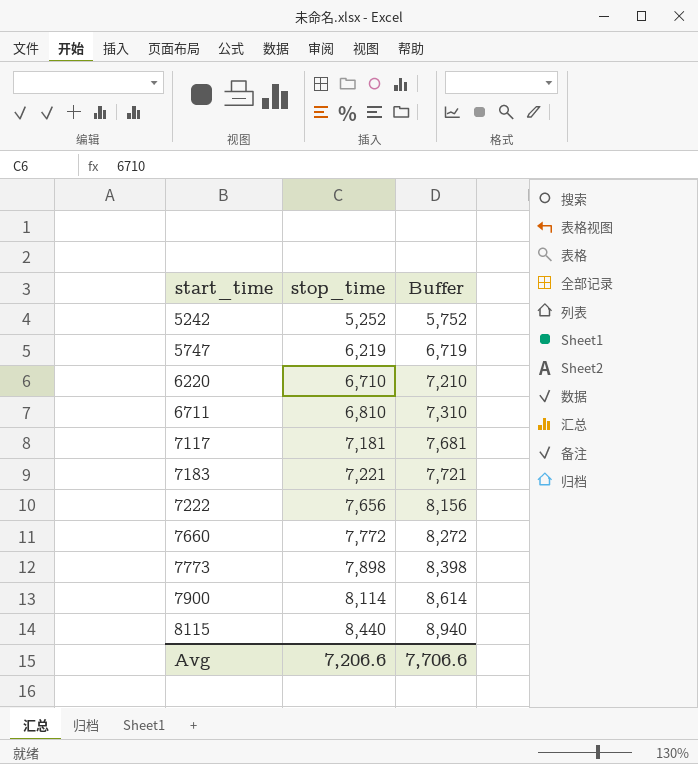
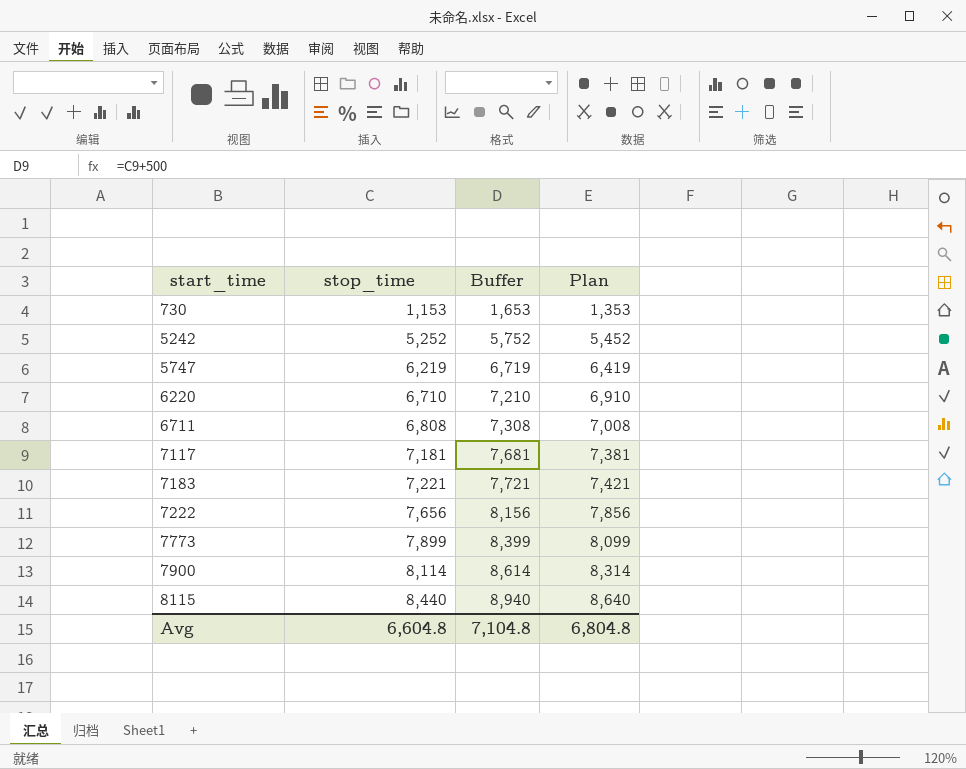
column Plan | formula: none -> [stop_time] + 200
row 7660: 7,772 | 8,272 -> none
row 730: none -> 1,153 | 1,653 | 1,353
6711 | stop_time: 6,810 -> 6,808
6711 | Buffer: 7,310 -> 7,308
7773 | stop_time: 7,898 -> 7,899
7773 | Buffer: 8,398 -> 8,399
Avg | stop_time: 7,206.6 -> 6,604.8
Avg | Buffer: 7,706.6 -> 7,104.8

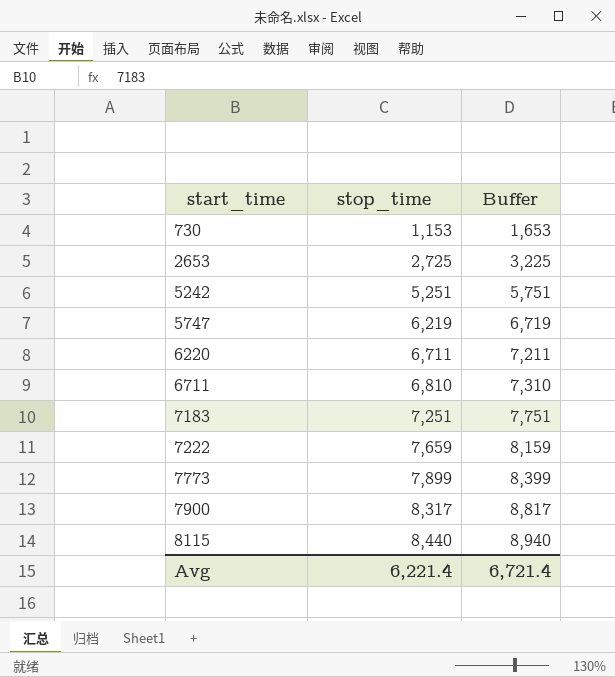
column Plan | formula: [stop_time] + 200 -> none
row 7117: 7,181 | 7,681 | 7,381 -> none
row 2653: none -> 2,725 | 3,225
5242 | stop_time: 5,252 -> 5,251
5242 | Buffer: 5,752 -> 5,751
6220 | stop_time: 6,710 -> 6,711
6220 | Buffer: 7,210 -> 7,211
6711 | stop_time: 6,808 -> 6,810
6711 | Buffer: 7,308 -> 7,310
7183 | stop_time: 7,221 -> 7,251
7183 | Buffer: 7,721 -> 7,751
7222 | stop_time: 7,656 -> 7,659
7222 | Buffer: 8,156 -> 8,159
7900 | stop_time: 8,114 -> 8,317
7900 | Buffer: 8,614 -> 8,817
Avg | stop_time: 6,604.8 -> 6,221.4
Avg | Buffer: 7,104.8 -> 6,721.4

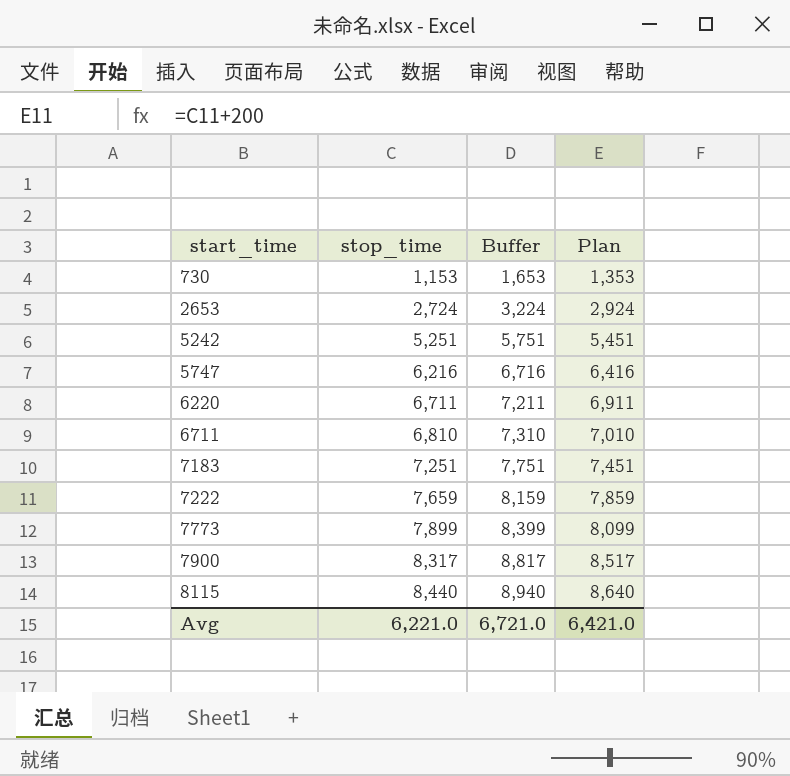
column Plan | formula: none -> [stop_time] + 200
2653 | stop_time: 2,725 -> 2,724
2653 | Buffer: 3,225 -> 3,224
5747 | stop_time: 6,219 -> 6,216
5747 | Buffer: 6,719 -> 6,716
Avg | stop_time: 6,221.4 -> 6,221.0
Avg | Buffer: 6,721.4 -> 6,721.0

